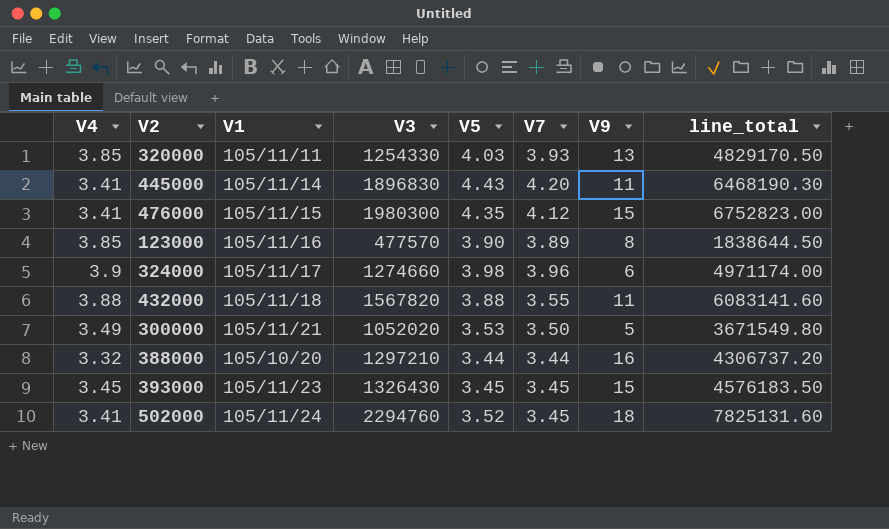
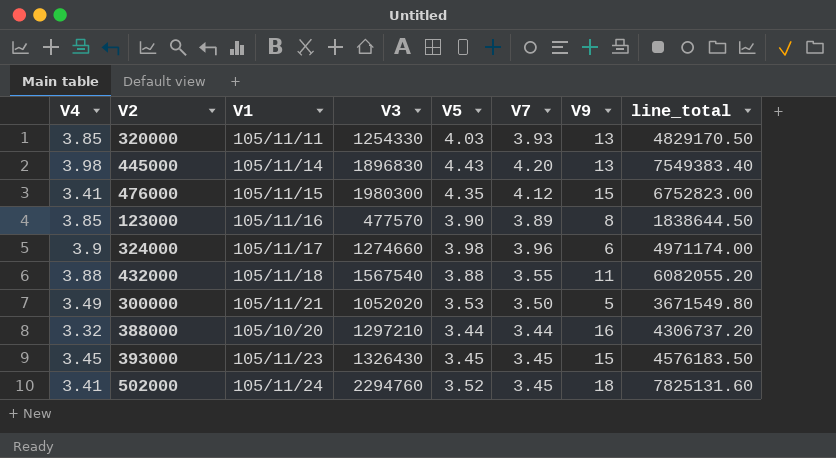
445000 | V4: 3.41 -> 3.98
445000 | V9: 11 -> 13
445000 | line_total: 6468190.30 -> 7549383.40
432000 | V3: 1567820 -> 1567540
432000 | line_total: 6083141.60 -> 6082055.20

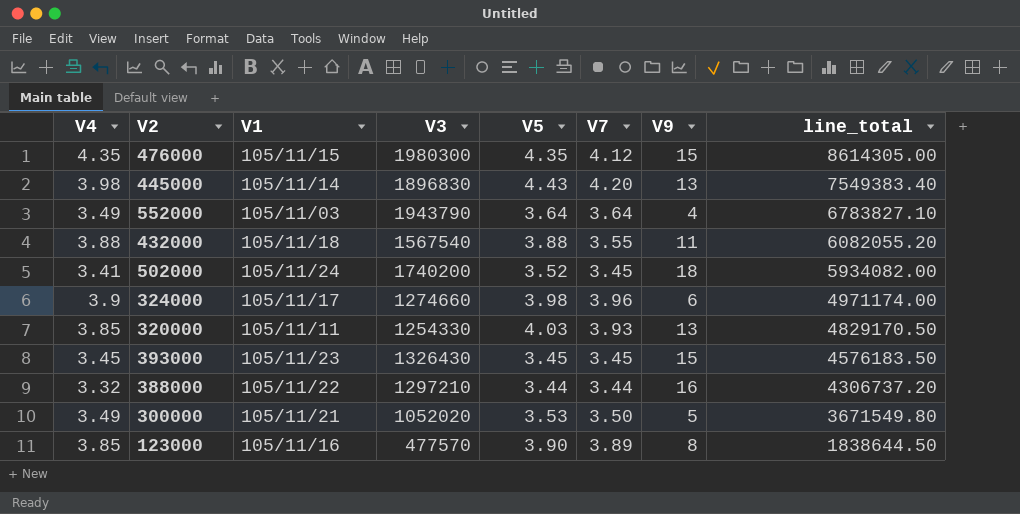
row order: none -> line_total descending
476000 | V4: 3.41 -> 4.35
476000 | line_total: 6752823.00 -> 8614305.00
row 552000: none -> 3.49 | 105/11/03 | 1943790 | 3.64 | 3.64 | 4 | 6783827.10
502000 | V3: 2294760 -> 1740200
502000 | line_total: 7825131.60 -> 5934082.00
388000 | V1: 105/10/20 -> 105/11/22

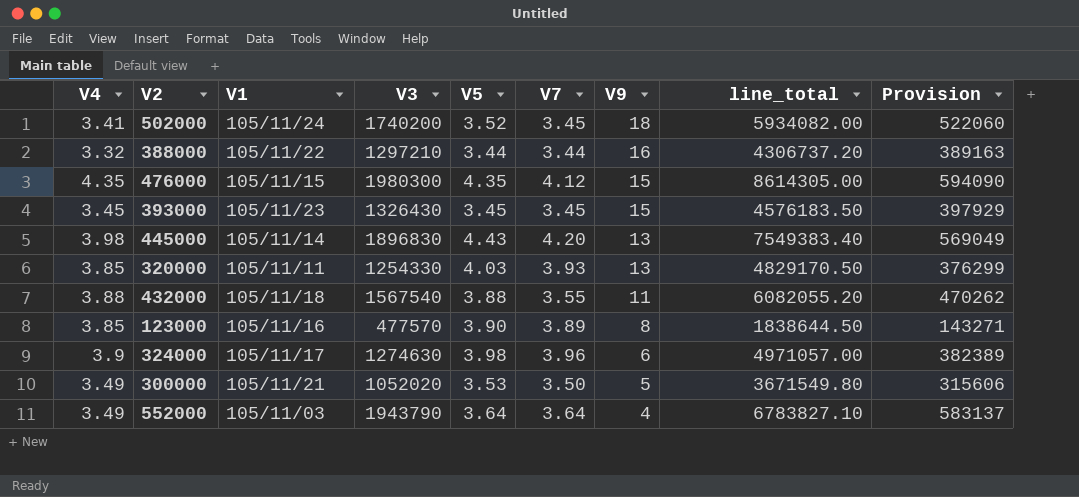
row order: line_total descending -> V9 descending
column Provision | formula: none -> [V3] * 0.3
324000 | V3: 1274660 -> 1274630
324000 | line_total: 4971174.00 -> 4971057.00

